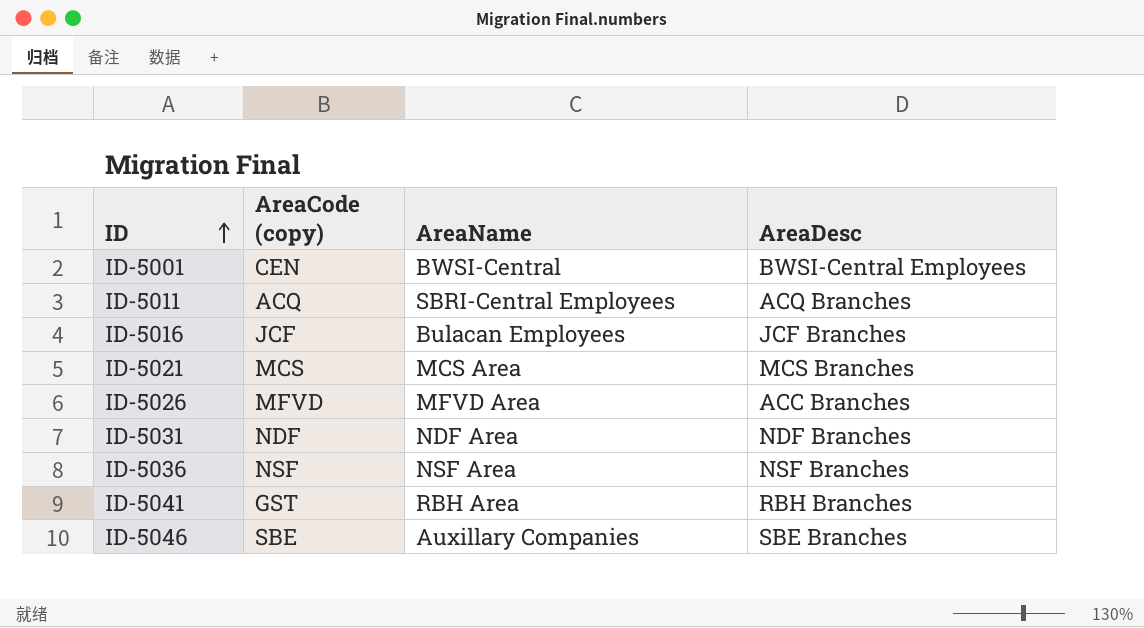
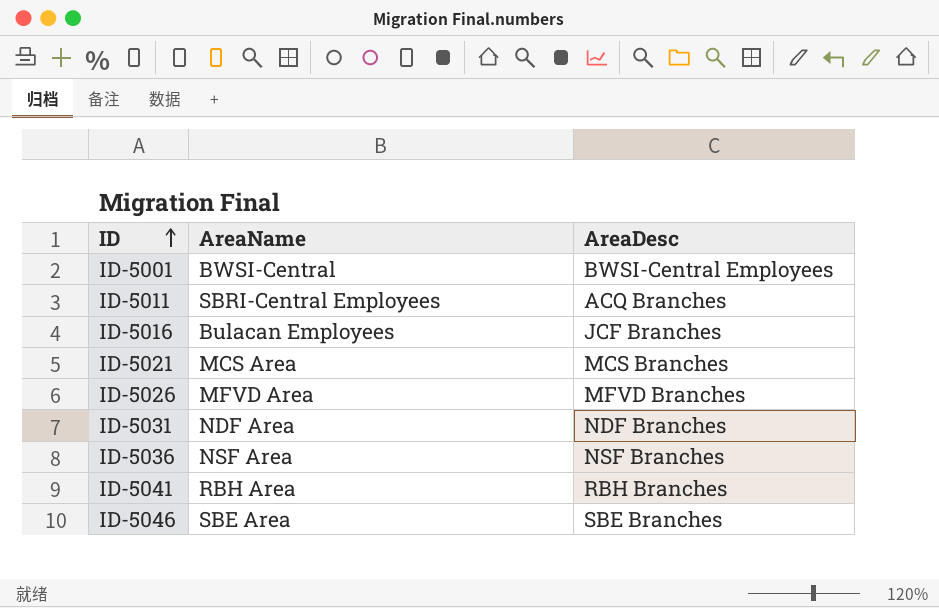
column AreaCode (copy) | position: 2 -> none
ID-5026 | AreaDesc: ACC Branches -> MFVD Branches
ID-5046 | AreaName: Auxillary Companies -> SBE Area

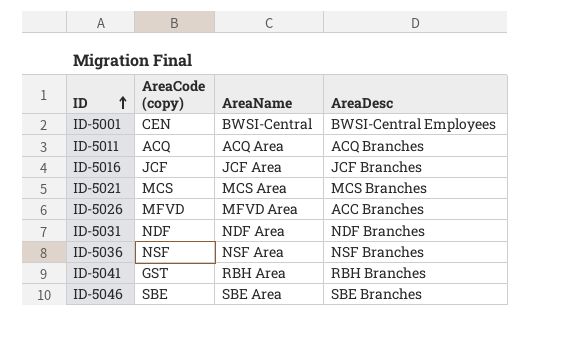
column AreaCode (copy) | position: none -> 2
ID-5011 | AreaName: SBRI-Central Employees -> ACQ Area
ID-5016 | AreaName: Bulacan Employees -> JCF Area
ID-5026 | AreaDesc: MFVD Branches -> ACC Branches

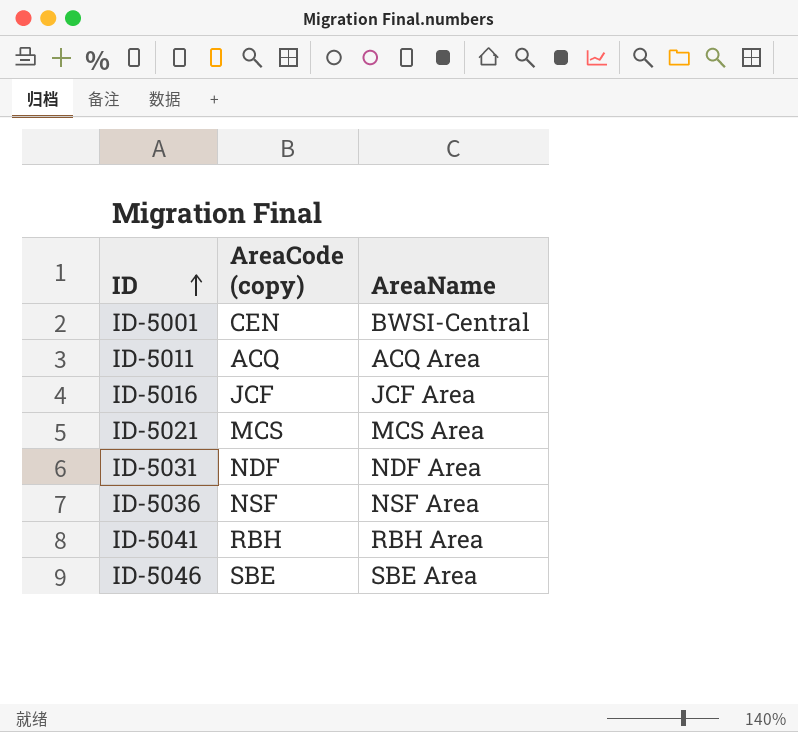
column AreaDesc | position: 4 -> none
row ID-5026: MFVD | MFVD Area | ACC Branches -> none
ID-5041 | AreaCode (copy): GST -> RBH

